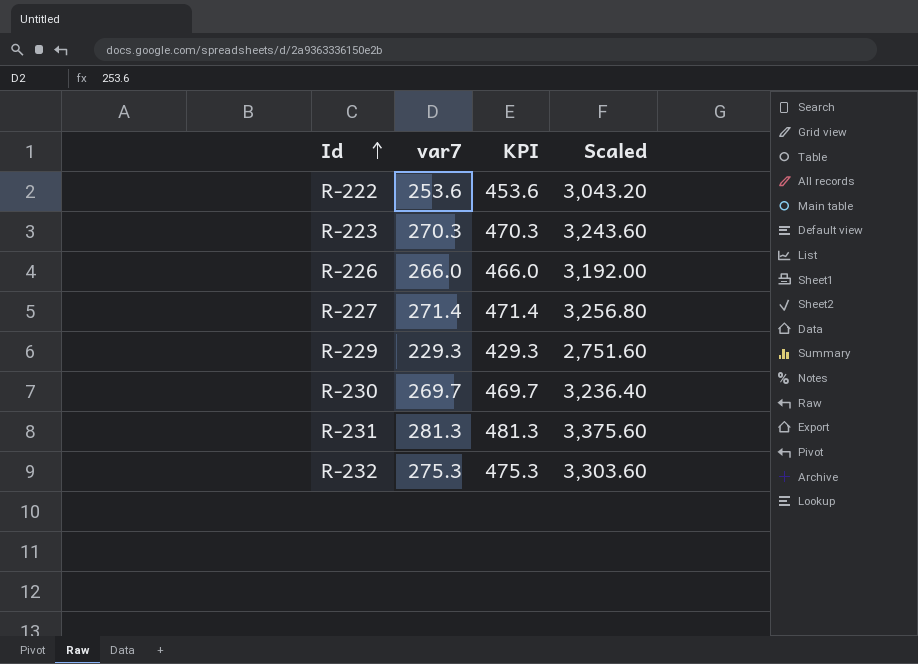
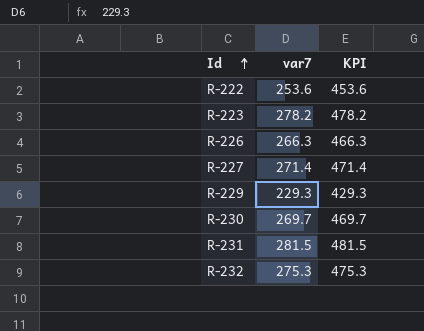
column Scaled | formula: [var7] * 12 -> none
R-223 | var7: 270.3 -> 278.2
R-223 | KPI: 470.3 -> 478.2
R-226 | var7: 266.0 -> 266.3
R-226 | KPI: 466.0 -> 466.3
R-231 | var7: 281.3 -> 281.5
R-231 | KPI: 481.3 -> 481.5

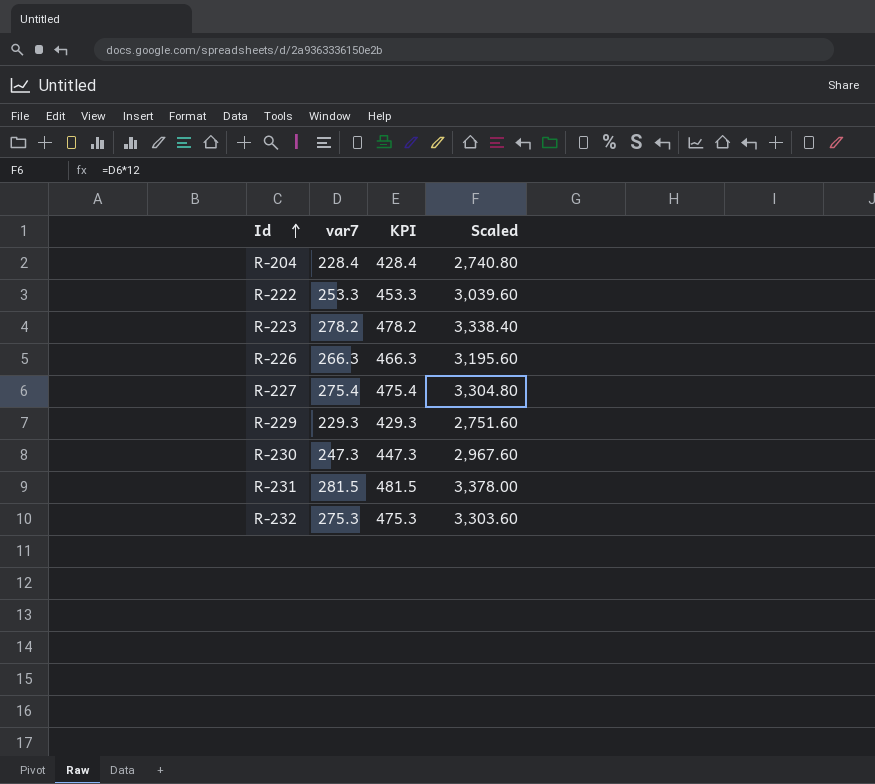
column Scaled | formula: none -> [var7] * 12
row R-204: none -> 228.4 | 428.4 | 2,740.80
R-222 | var7: 253.6 -> 253.3
R-222 | KPI: 453.6 -> 453.3
R-227 | var7: 271.4 -> 275.4
R-227 | KPI: 471.4 -> 475.4
R-230 | var7: 269.7 -> 247.3
R-230 | KPI: 469.7 -> 447.3

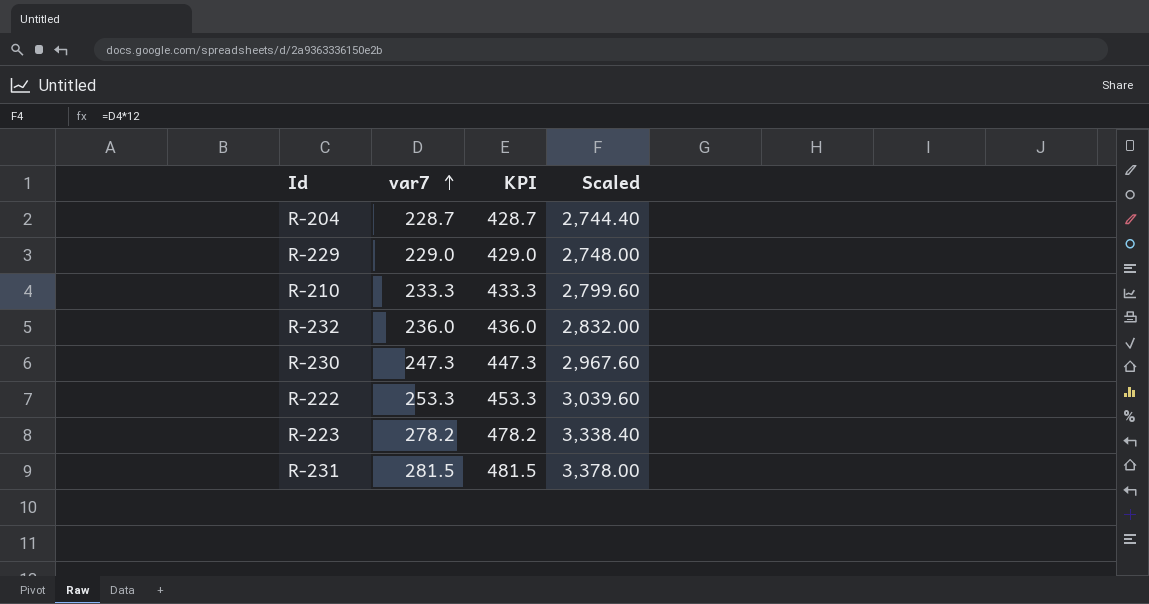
row order: Id ascending -> var7 ascending
row R-226: 266.3 | 466.3 | 3,195.60 -> none
row R-227: 275.4 | 475.4 | 3,304.80 -> none
R-204 | var7: 228.4 -> 228.7
R-204 | KPI: 428.4 -> 428.7
R-204 | Scaled: 2,740.80 -> 2,744.40
R-229 | var7: 229.3 -> 229.0
R-229 | KPI: 429.3 -> 429.0
R-229 | Scaled: 2,751.60 -> 2,748.00
row R-210: none -> 233.3 | 433.3 | 2,799.60
R-232 | var7: 275.3 -> 236.0
R-232 | KPI: 475.3 -> 436.0
R-232 | Scaled: 3,303.60 -> 2,832.00

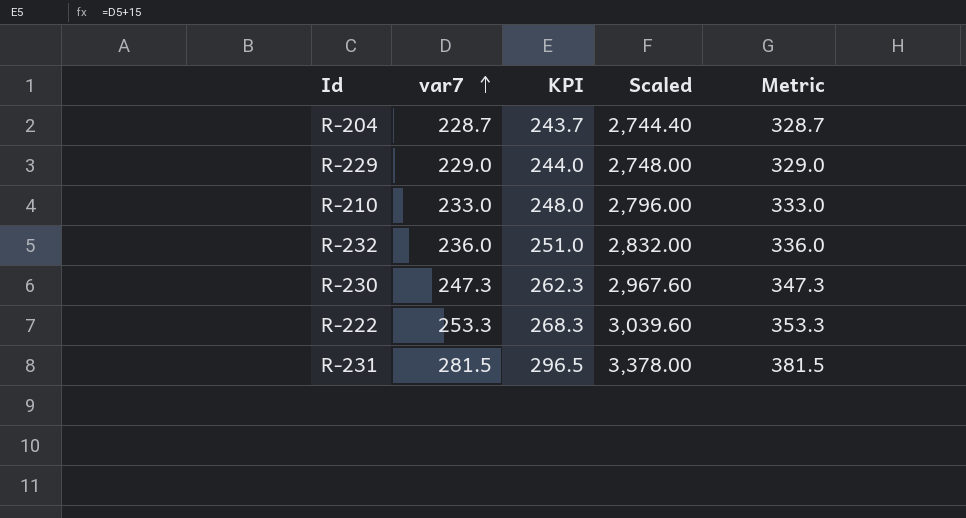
column KPI | formula: [var7] + 200 -> [var7] + 15
column Metric | formula: none -> [var7] + 100
row R-223: 278.2 | 478.2 | 3,338.40 -> none
R-210 | var7: 233.3 -> 233.0
R-210 | Scaled: 2,799.60 -> 2,796.00

